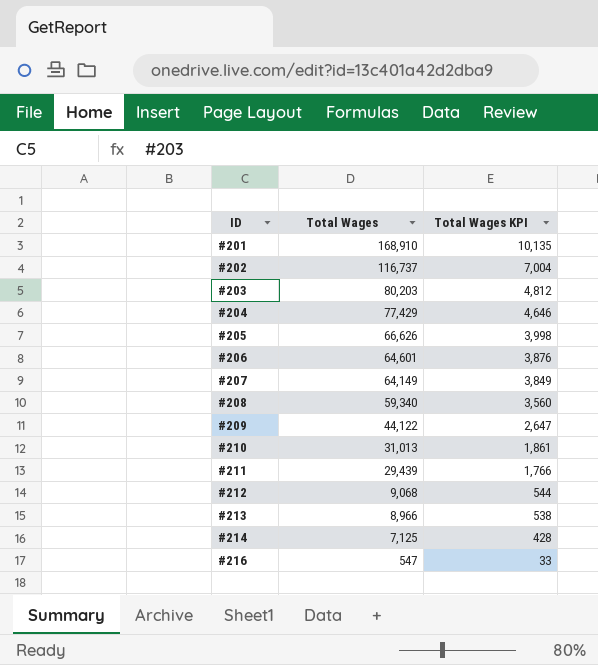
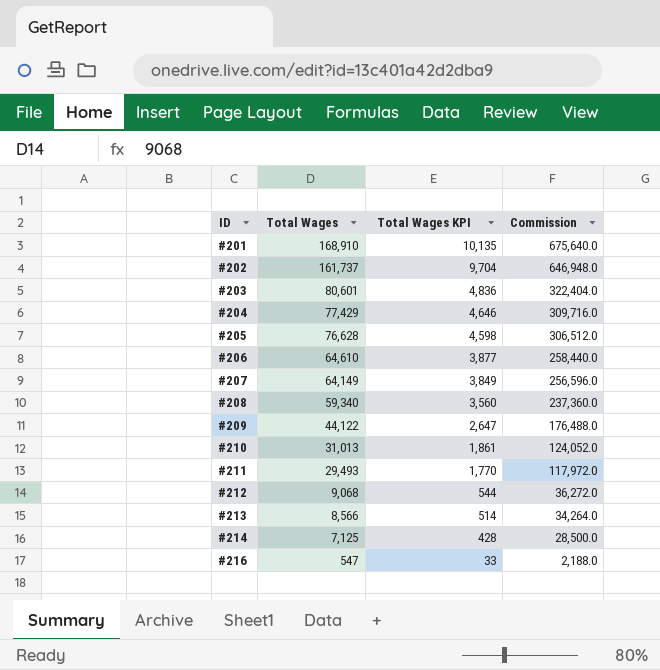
column Commission | formula: none -> [Total Wages] * 4
#202 | Total Wages: 116,737 -> 161,737
#202 | Total Wages KPI: 7,004 -> 9,704
#203 | Total Wages: 80,203 -> 80,601
#203 | Total Wages KPI: 4,812 -> 4,836
#205 | Total Wages: 66,626 -> 76,628
#205 | Total Wages KPI: 3,998 -> 4,598
#206 | Total Wages: 64,601 -> 64,610
#206 | Total Wages KPI: 3,876 -> 3,877
#211 | Total Wages: 29,439 -> 29,493
#211 | Total Wages KPI: 1,766 -> 1,770
#213 | Total Wages: 8,966 -> 8,566
#213 | Total Wages KPI: 538 -> 514

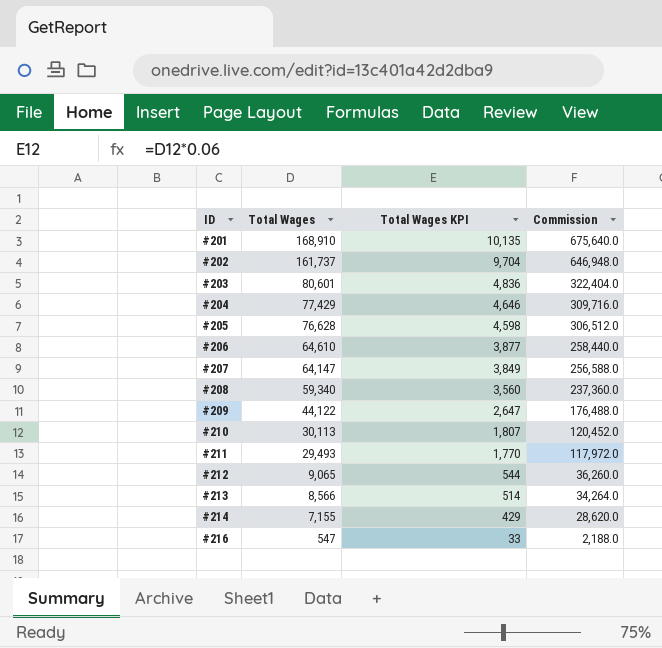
#207 | Total Wages: 64,149 -> 64,147
#207 | Commission: 256,596.0 -> 256,588.0
#210 | Total Wages: 31,013 -> 30,113
#210 | Total Wages KPI: 1,861 -> 1,807
#210 | Commission: 124,052.0 -> 120,452.0
#212 | Total Wages: 9,068 -> 9,065
#212 | Commission: 36,272.0 -> 36,260.0
#214 | Total Wages: 7,125 -> 7,155
#214 | Total Wages KPI: 428 -> 429
#214 | Commission: 28,500.0 -> 28,620.0

